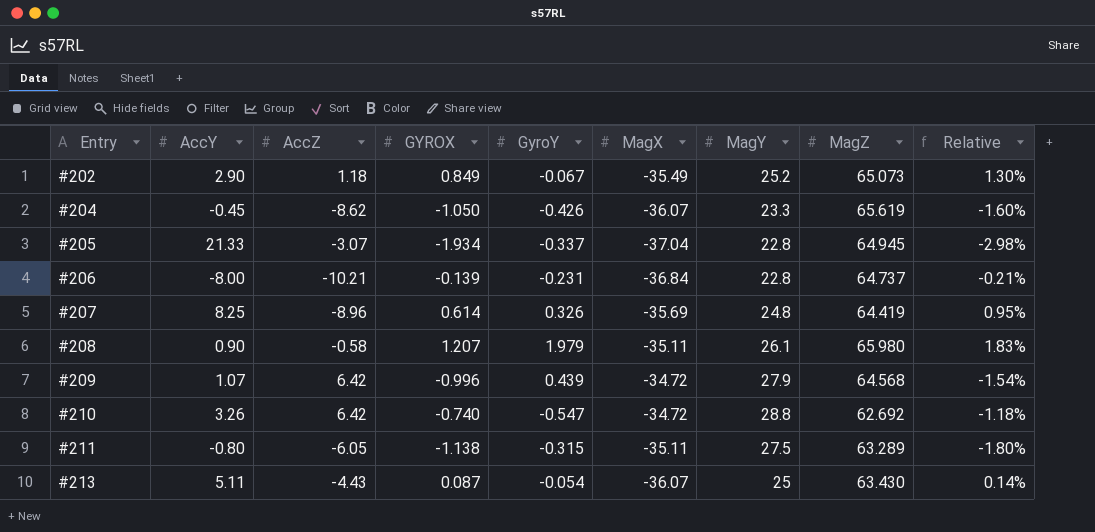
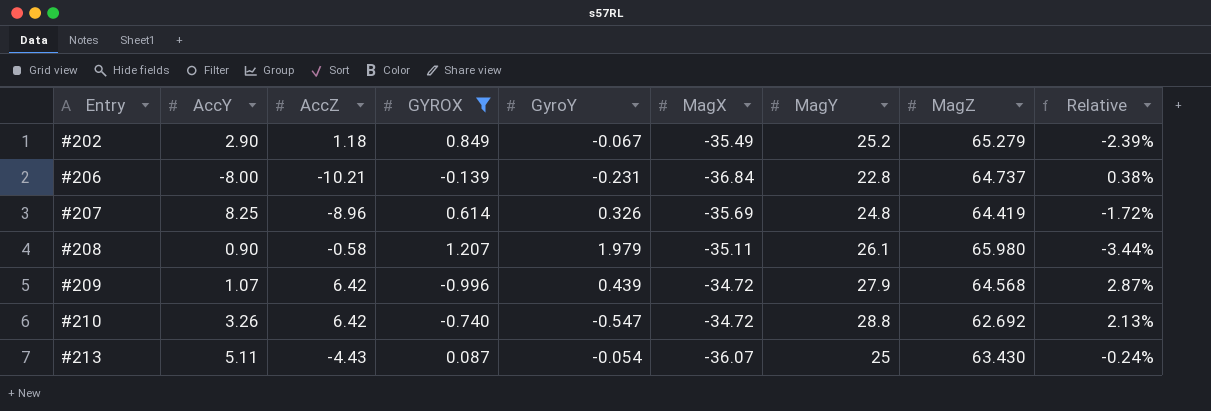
filter: none -> GYROX >= -0.996
column Relative | formula: [GYROX] / [MagZ] -> [GYROX] / [MagX]
#202 | MagZ: 65.073 -> 65.279

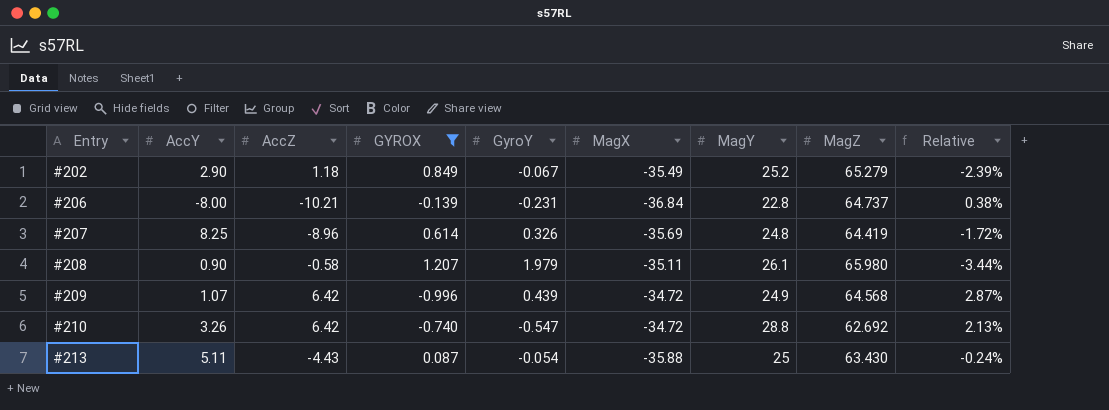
#209 | MagY: 27.9 -> 24.9
#213 | MagX: -36.07 -> -35.88

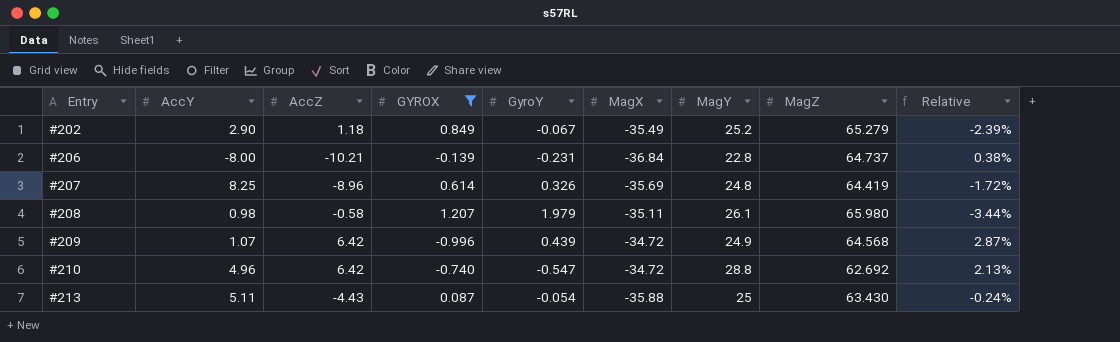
#208 | AccY: 0.90 -> 0.98
#210 | AccY: 3.26 -> 4.96

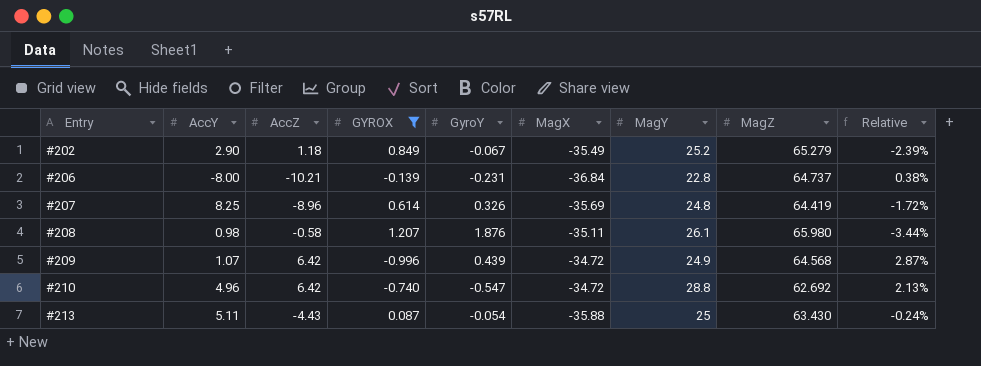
#208 | GyroY: 1.979 -> 1.876

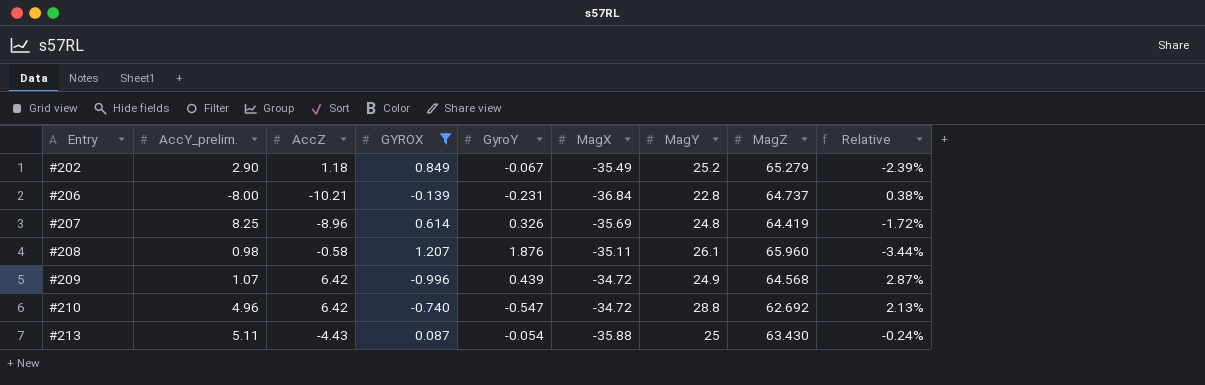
column name: AccY -> AccY_prelim.
#208 | MagZ: 65.980 -> 65.960

